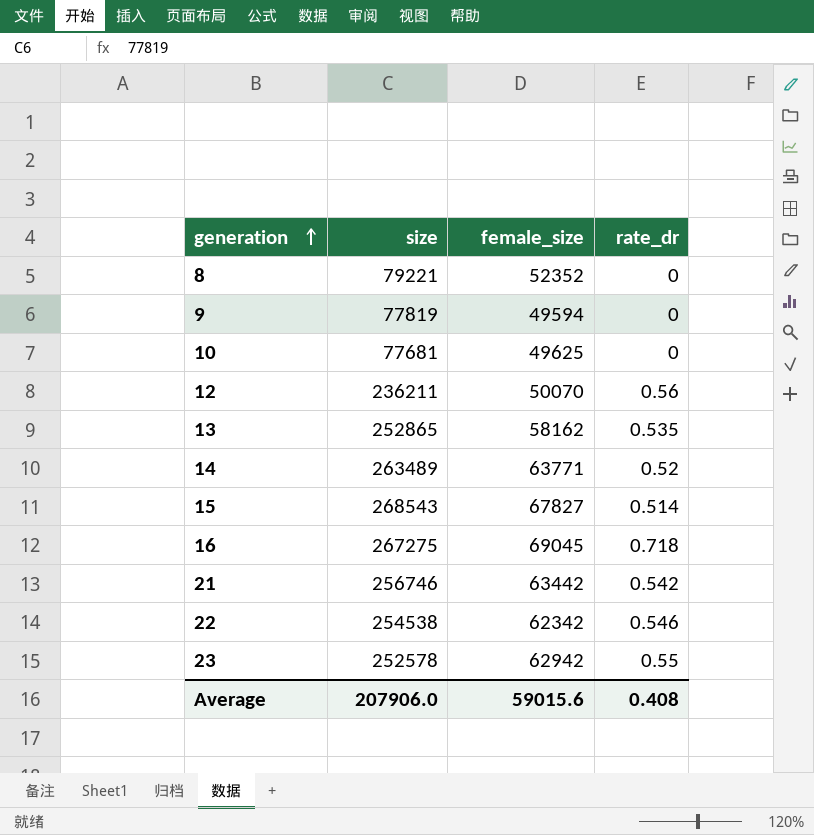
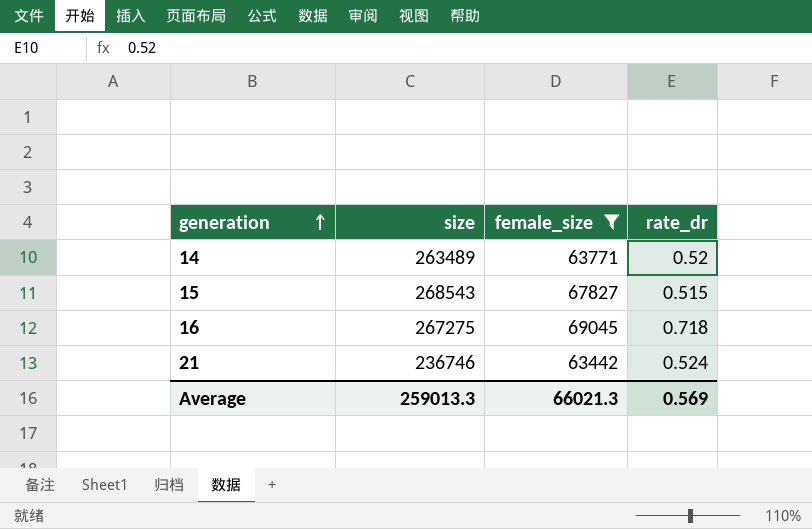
filter: none -> female_size >= 63442
15 | rate_dr: 0.514 -> 0.515
21 | size: 256746 -> 236746
21 | rate_dr: 0.542 -> 0.524
Average | size: 207906.0 -> 259013.3
Average | female_size: 59015.6 -> 66021.3
Average | rate_dr: 0.408 -> 0.569

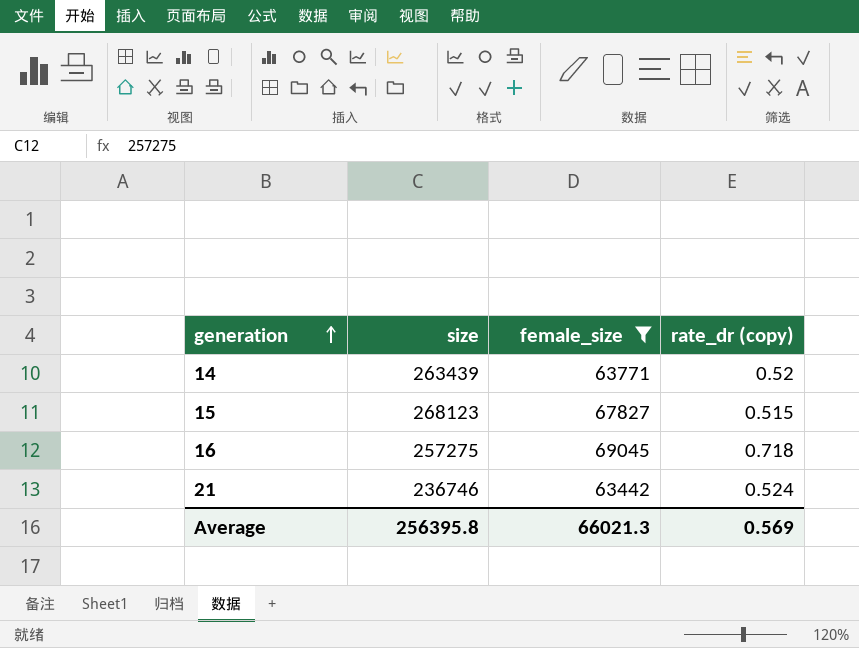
column name: rate_dr -> rate_dr (copy)
14 | size: 263489 -> 263439
15 | size: 268543 -> 268123
16 | size: 267275 -> 257275
Average | size: 259013.3 -> 256395.8

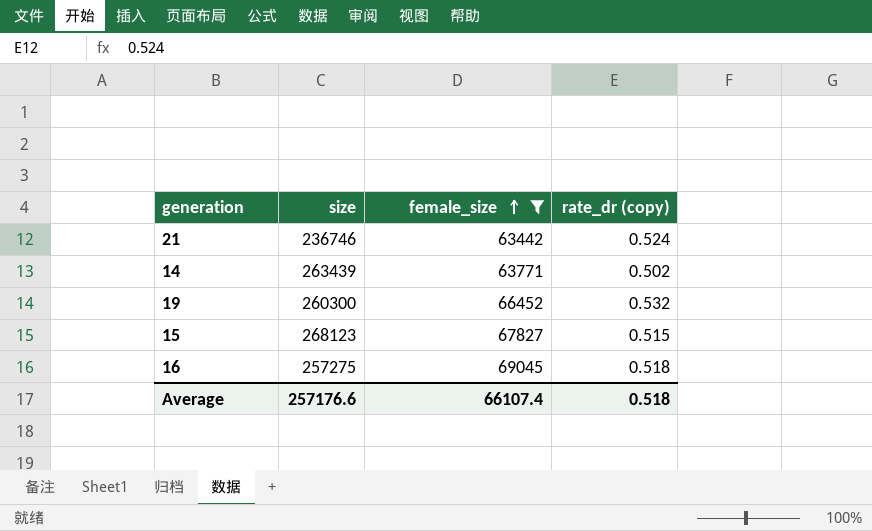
row order: generation ascending -> female_size ascending
14 | rate_dr (copy): 0.52 -> 0.502
row 19: none -> 260300 | 66452 | 0.532
16 | rate_dr (copy): 0.718 -> 0.518
Average | size: 256395.8 -> 257176.6
Average | female_size: 66021.3 -> 66107.4
Average | rate_dr (copy): 0.569 -> 0.518

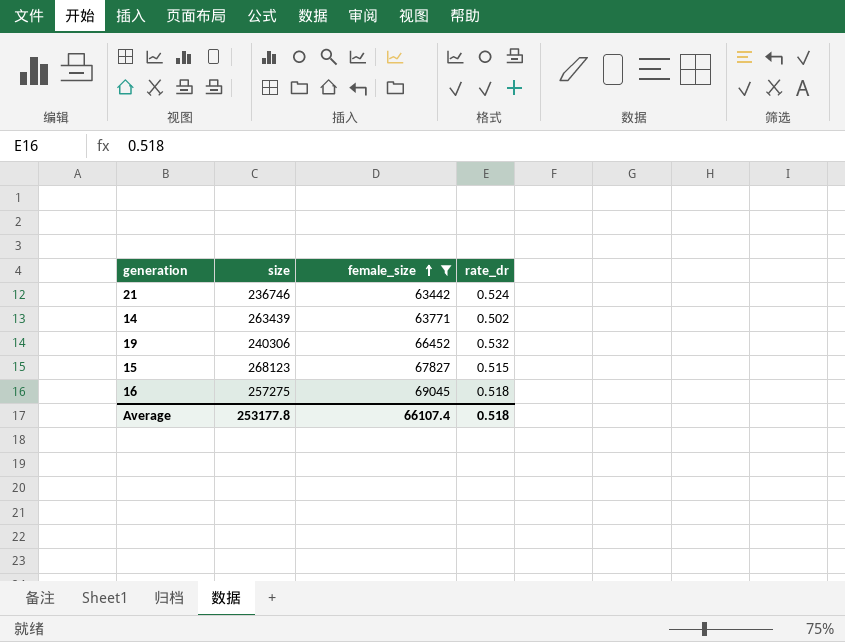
column name: rate_dr (copy) -> rate_dr
19 | size: 260300 -> 240306
Average | size: 257176.6 -> 253177.8

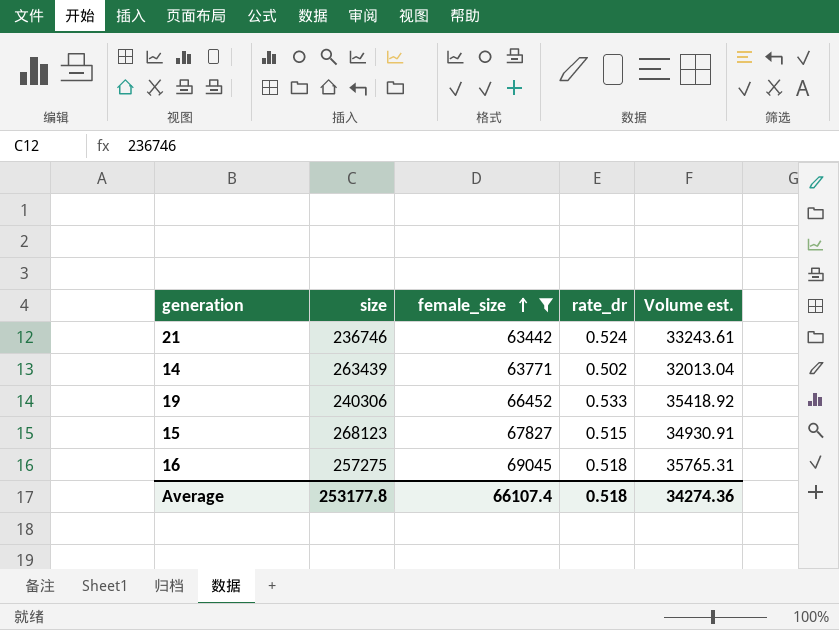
column Volume est. | formula: none -> [female_size] * [rate_dr]
19 | rate_dr: 0.532 -> 0.533

